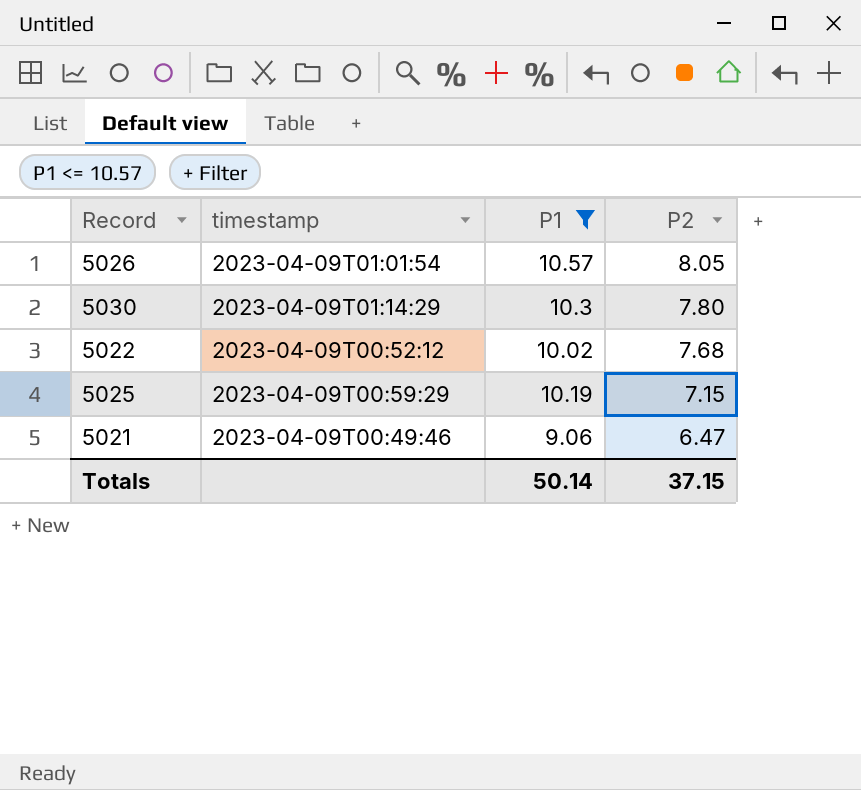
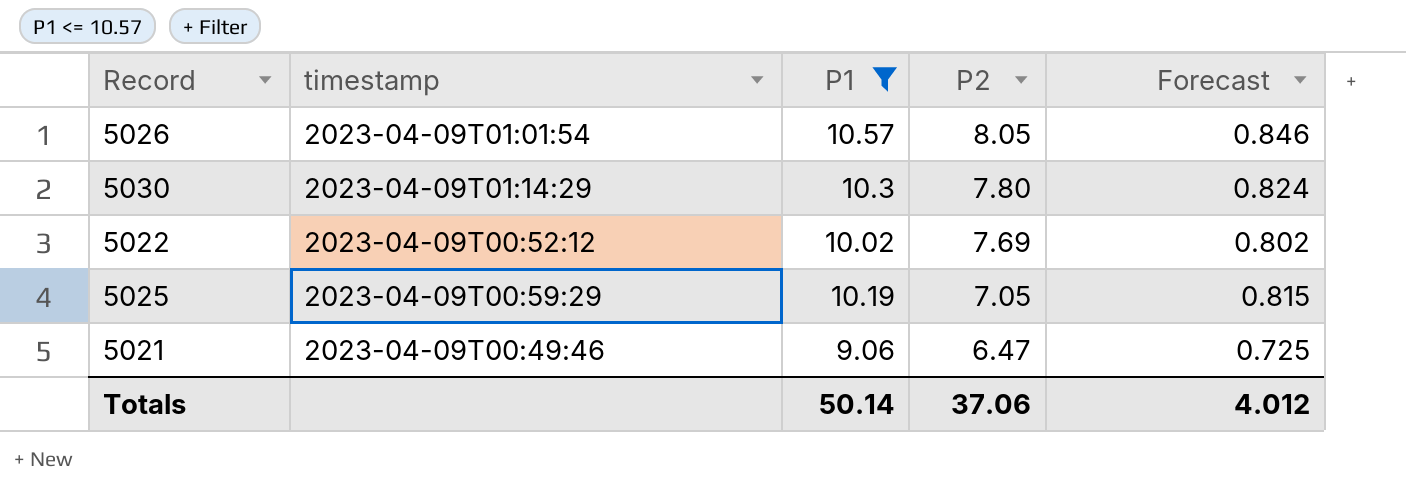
column Forecast | formula: none -> [P1] * 0.08
5022 | P2: 7.68 -> 7.69
5025 | P2: 7.15 -> 7.05
Totals | P2: 37.15 -> 37.06

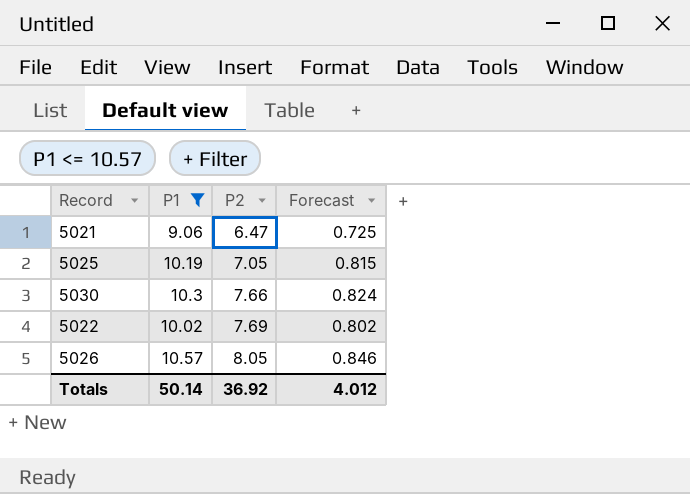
row order: P2 descending -> P2 ascending
column timestamp | position: 2 -> none
5030 | P2: 7.80 -> 7.66
Totals | P2: 37.06 -> 36.92

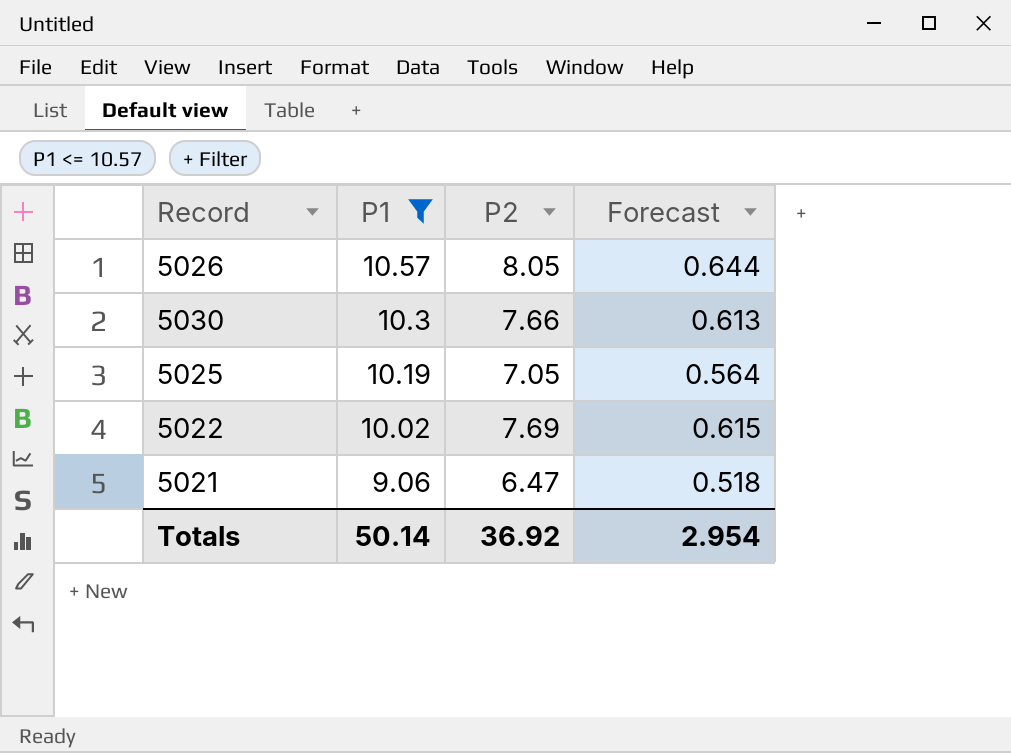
row order: P2 ascending -> P1 descending
column Forecast | formula: [P1] * 0.08 -> [P2] * 0.08
Totals | Forecast: 4.012 -> 2.954

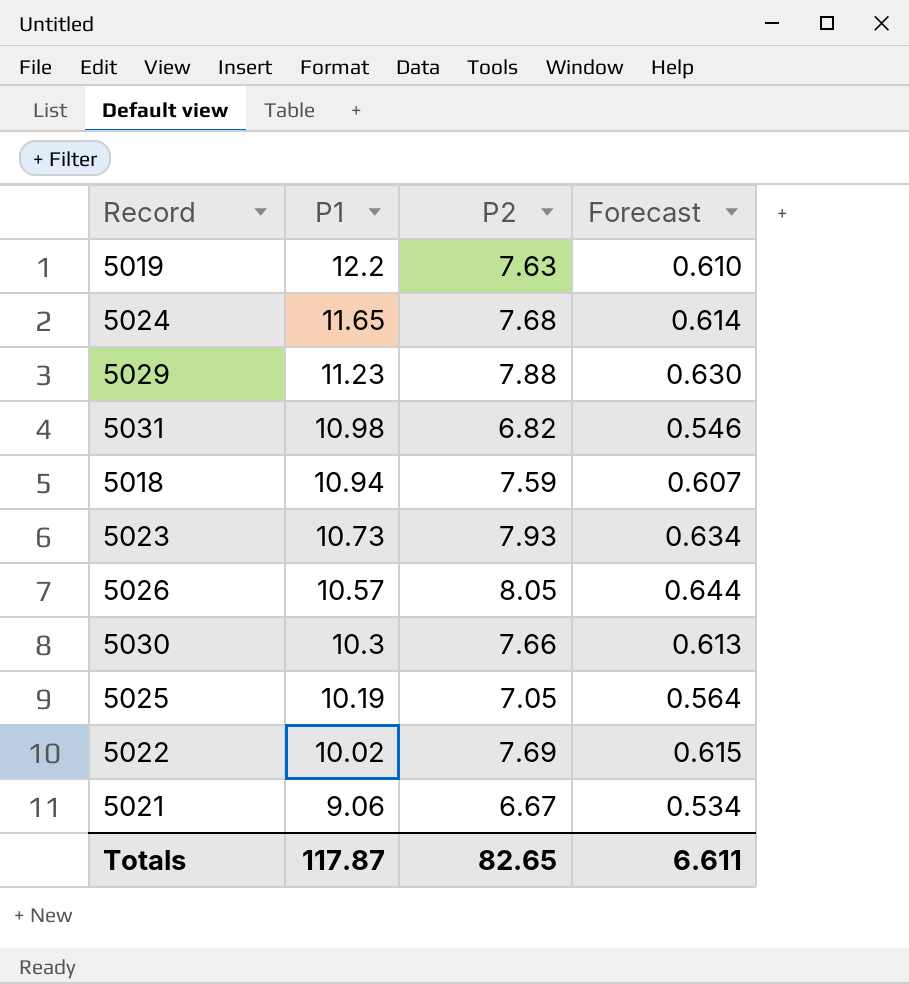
filter: P1 <= 10.57 -> none
5021 | P2: 6.47 -> 6.67
5021 | Forecast: 0.518 -> 0.534
Totals | P1: 50.14 -> 117.87
Totals | P2: 36.92 -> 82.65
Totals | Forecast: 2.954 -> 6.611

